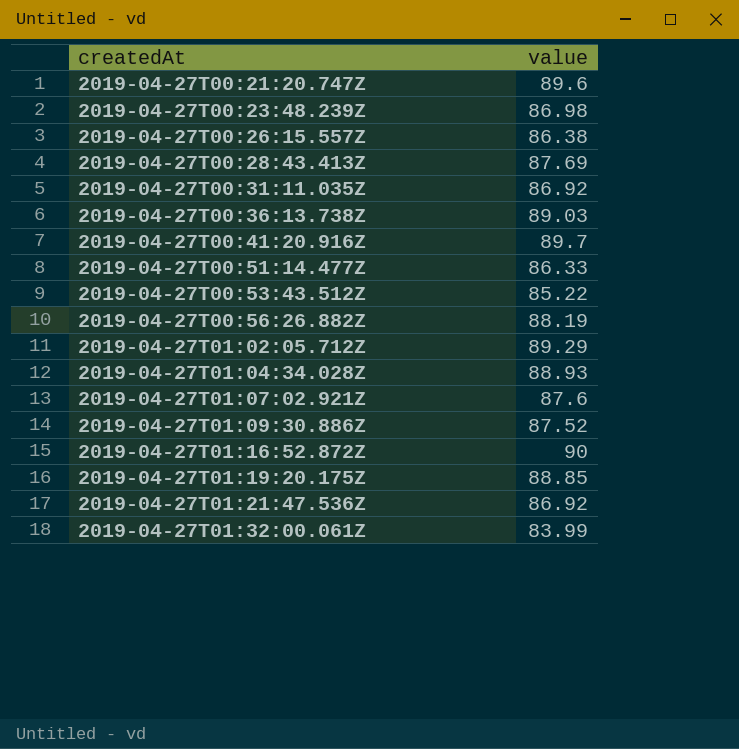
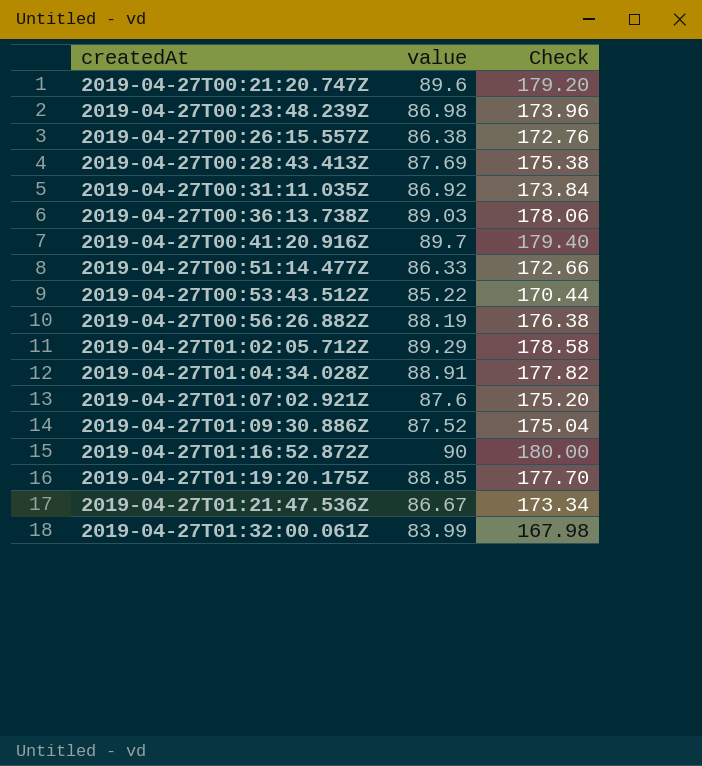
column Check | formula: none -> [value] * 2
2019-04-27T01:04:34.028Z | value: 88.93 -> 88.91
2019-04-27T01:21:47.536Z | value: 86.92 -> 86.67

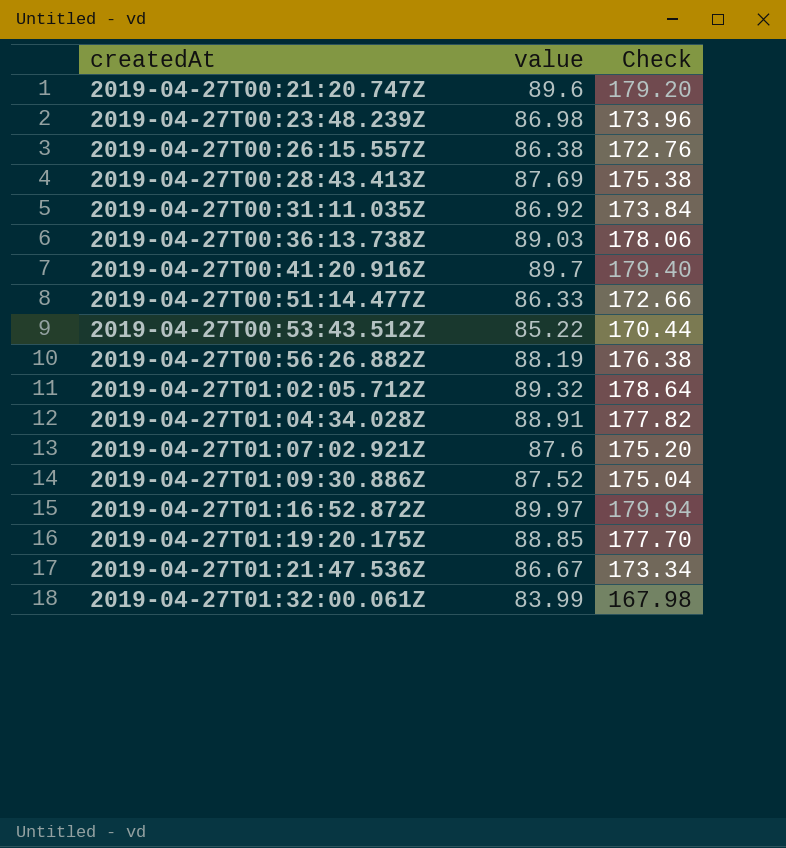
2019-04-27T01:02:05.712Z | value: 89.29 -> 89.32
2019-04-27T01:02:05.712Z | Check: 178.58 -> 178.64
2019-04-27T01:16:52.872Z | value: 90 -> 89.97
2019-04-27T01:16:52.872Z | Check: 180.00 -> 179.94

